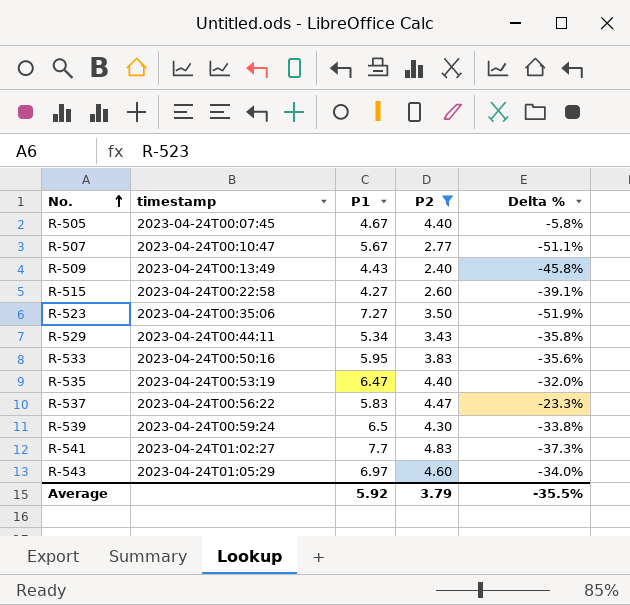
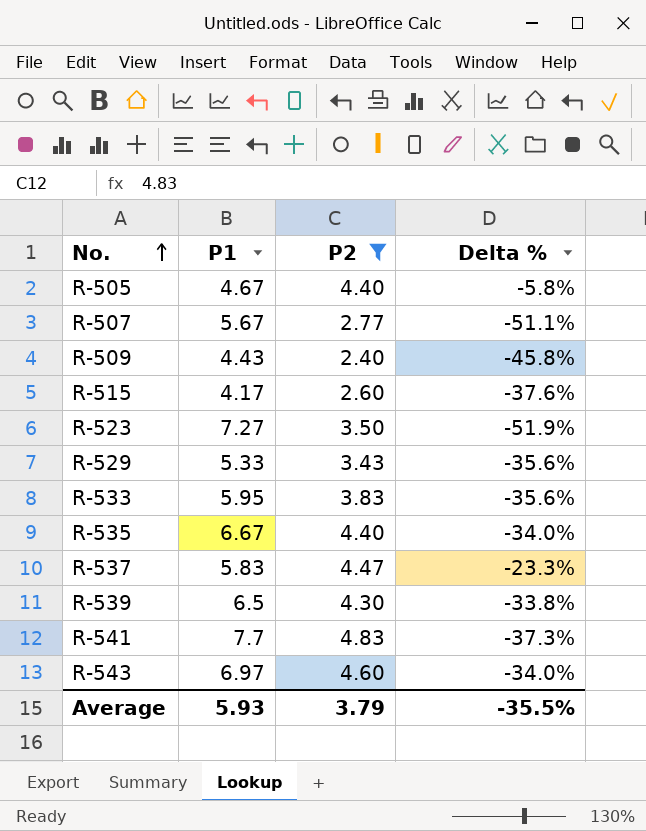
column timestamp | position: 2 -> none
R-515 | P1: 4.27 -> 4.17
R-515 | Delta %: -39.1% -> -37.6%
R-529 | P1: 5.34 -> 5.33
R-529 | Delta %: -35.8% -> -35.6%
R-535 | P1: 6.47 -> 6.67
R-535 | Delta %: -32.0% -> -34.0%
Average | P1: 5.92 -> 5.93

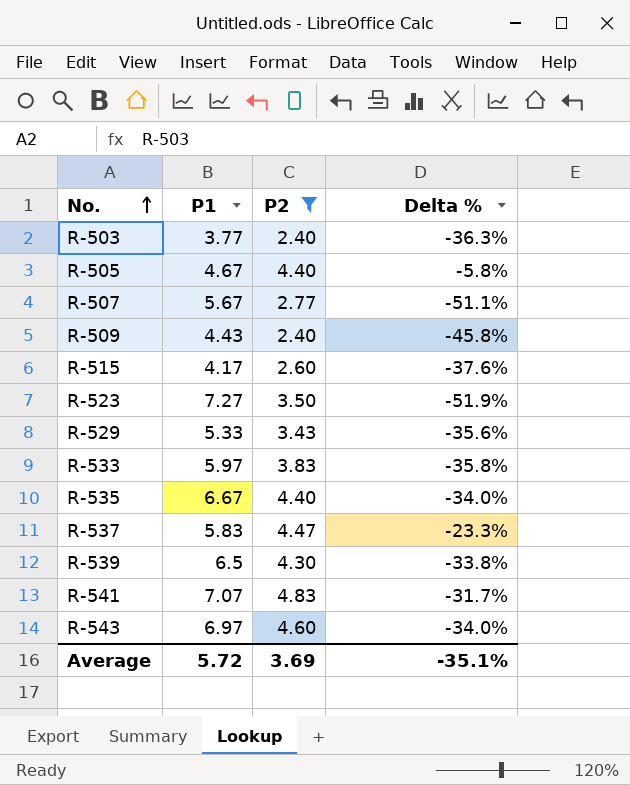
row R-503: none -> 3.77 | 2.40 | -36.3%
R-533 | P1: 5.95 -> 5.97
R-533 | Delta %: -35.6% -> -35.8%
R-541 | P1: 7.7 -> 7.07
R-541 | Delta %: -37.3% -> -31.7%
Average | P1: 5.93 -> 5.72
Average | P2: 3.79 -> 3.69
Average | Delta %: -35.5% -> -35.1%

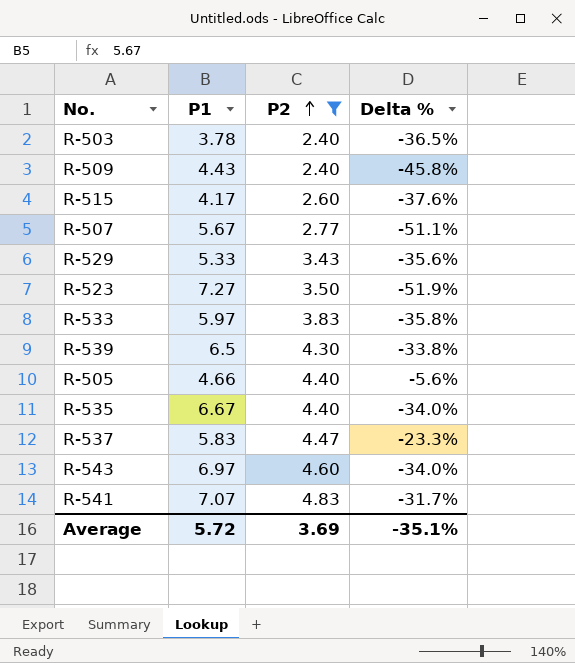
row order: No. ascending -> P2 ascending
R-503 | P1: 3.77 -> 3.78
R-503 | Delta %: -36.3% -> -36.5%
R-505 | P1: 4.67 -> 4.66
R-505 | Delta %: -5.8% -> -5.6%

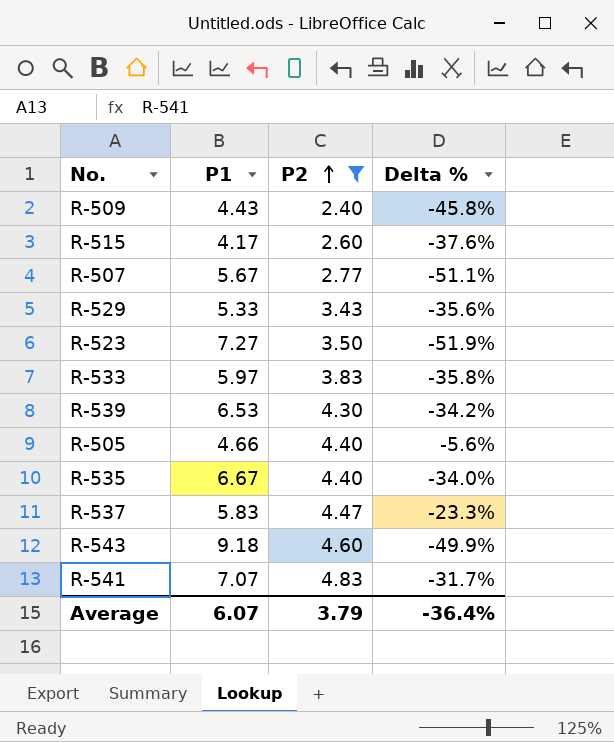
row R-503: 3.78 | 2.40 | -36.5% -> none
R-539 | P1: 6.5 -> 6.53
R-539 | Delta %: -33.8% -> -34.2%
R-543 | P1: 6.97 -> 9.18
R-543 | Delta %: -34.0% -> -49.9%
Average | P1: 5.72 -> 6.07
Average | P2: 3.69 -> 3.79
Average | Delta %: -35.1% -> -36.4%

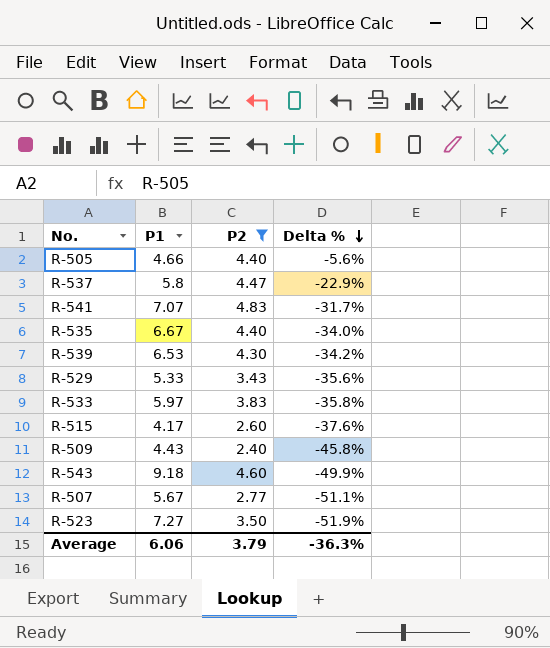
row order: P2 ascending -> Delta % descending
R-537 | P1: 5.83 -> 5.8
R-537 | Delta %: -23.3% -> -22.9%
Average | P1: 6.07 -> 6.06
Average | Delta %: -36.4% -> -36.3%

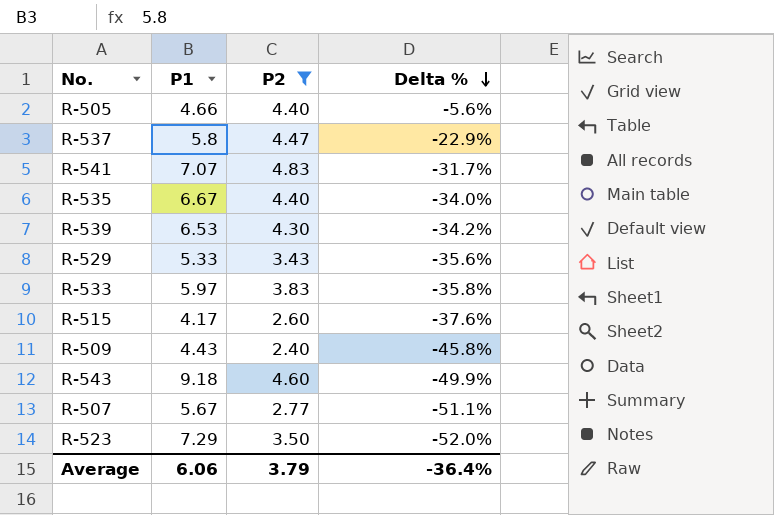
R-523 | P1: 7.27 -> 7.29
R-523 | Delta %: -51.9% -> -52.0%
Average | Delta %: -36.3% -> -36.4%

